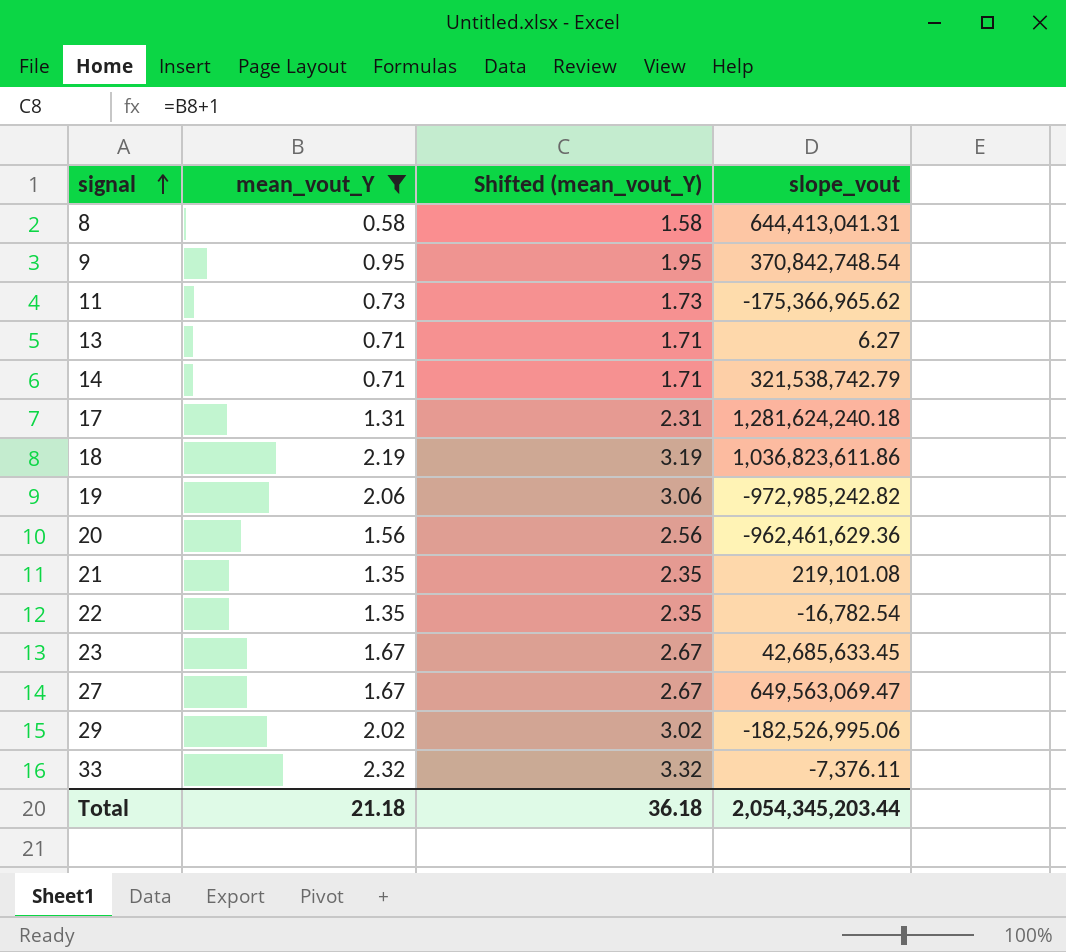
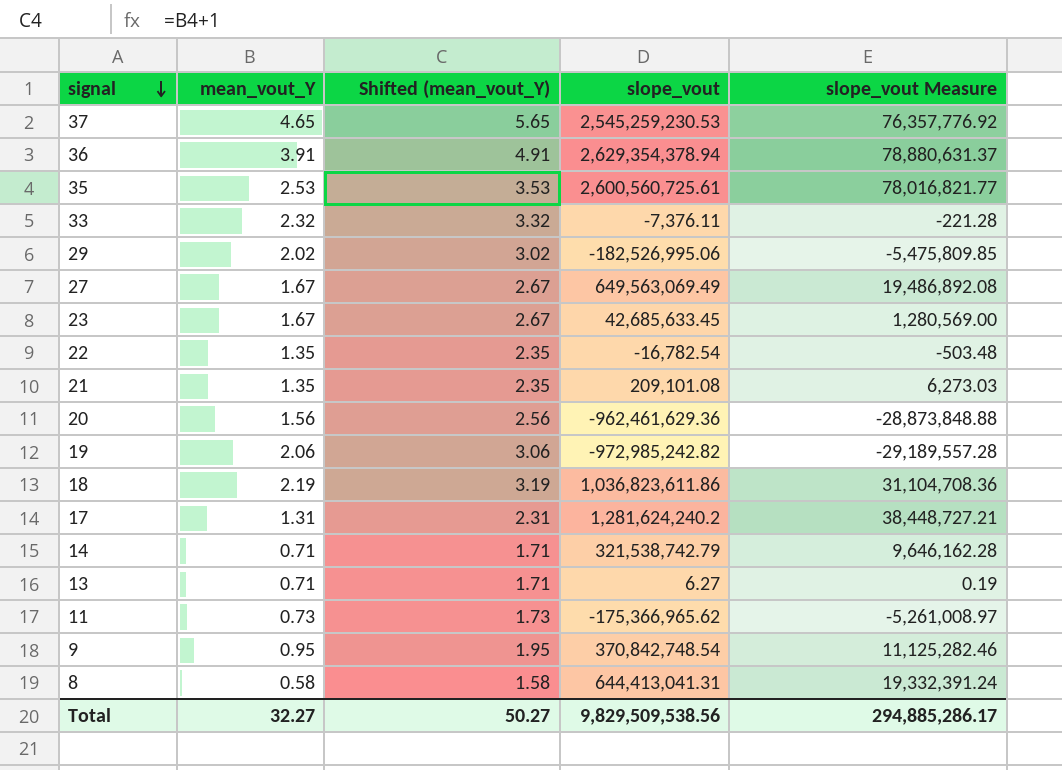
filter: mean_vout_Y <= 2.32 -> none
row order: signal ascending -> signal descending
column slope_vout Measure | formula: none -> [slope_vout] * 0.03
27 | slope_vout: 649,563,069.47 -> 649,563,069.49
21 | slope_vout: 219,101.08 -> 209,101.08
17 | slope_vout: 1,281,624,240.18 -> 1,281,624,240.2
Total | mean_vout_Y: 21.18 -> 32.27
Total | Shifted (mean_vout_Y): 36.18 -> 50.27
Total | slope_vout: 2,054,345,203.44 -> 9,829,509,538.56

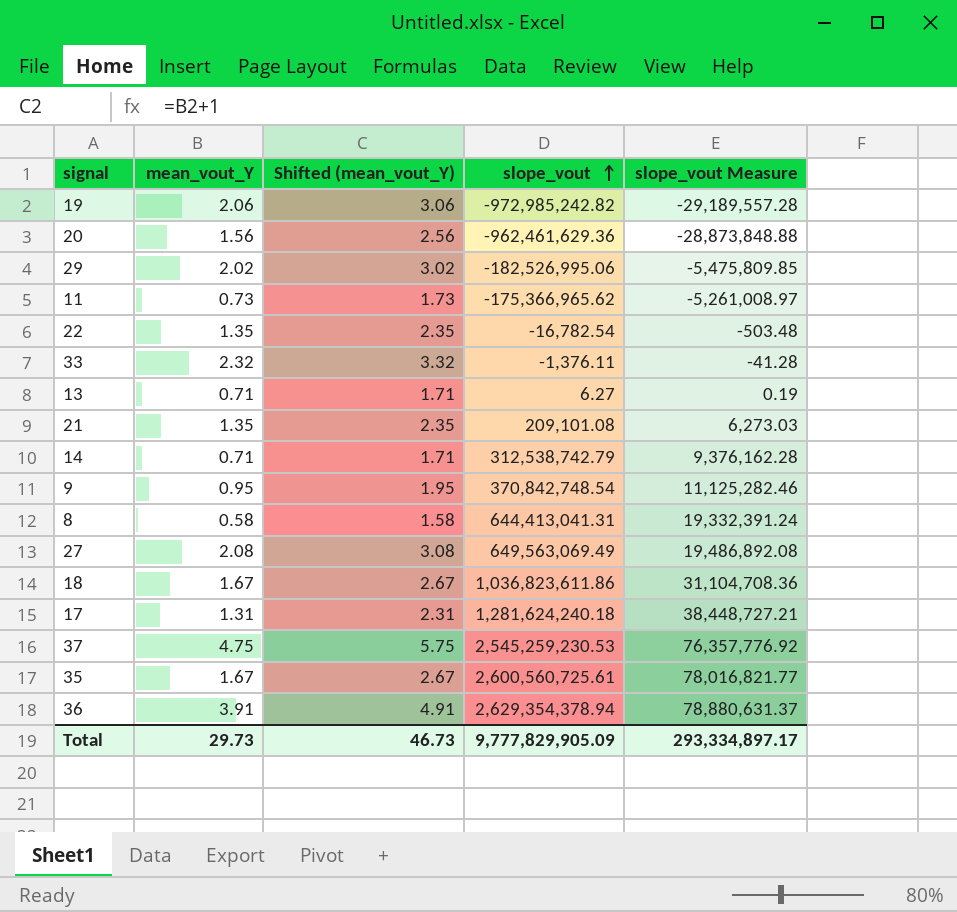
row order: signal descending -> slope_vout ascending
row 23: 1.67 | 2.67 | 42,685,633.45 | 1,280,569.00 -> none
33 | slope_vout: -7,376.11 -> -1,376.11
33 | slope_vout Measure: -221.28 -> -41.28
14 | slope_vout: 321,538,742.79 -> 312,538,742.79
14 | slope_vout Measure: 9,646,162.28 -> 9,376,162.28
27 | mean_vout_Y: 1.67 -> 2.08
27 | Shifted (mean_vout_Y): 2.67 -> 3.08
18 | mean_vout_Y: 2.19 -> 1.67
18 | Shifted (mean_vout_Y): 3.19 -> 2.67
17 | slope_vout: 1,281,624,240.2 -> 1,281,624,240.18
37 | mean_vout_Y: 4.65 -> 4.75
37 | Shifted (mean_vout_Y): 5.65 -> 5.75
35 | mean_vout_Y: 2.53 -> 1.67
35 | Shifted (mean_vout_Y): 3.53 -> 2.67
Total | mean_vout_Y: 32.27 -> 29.73
Total | Shifted (mean_vout_Y): 50.27 -> 46.73
Total | slope_vout: 9,829,509,538.56 -> 9,777,829,905.09
Total | slope_vout Measure: 294,885,286.17 -> 293,334,897.17

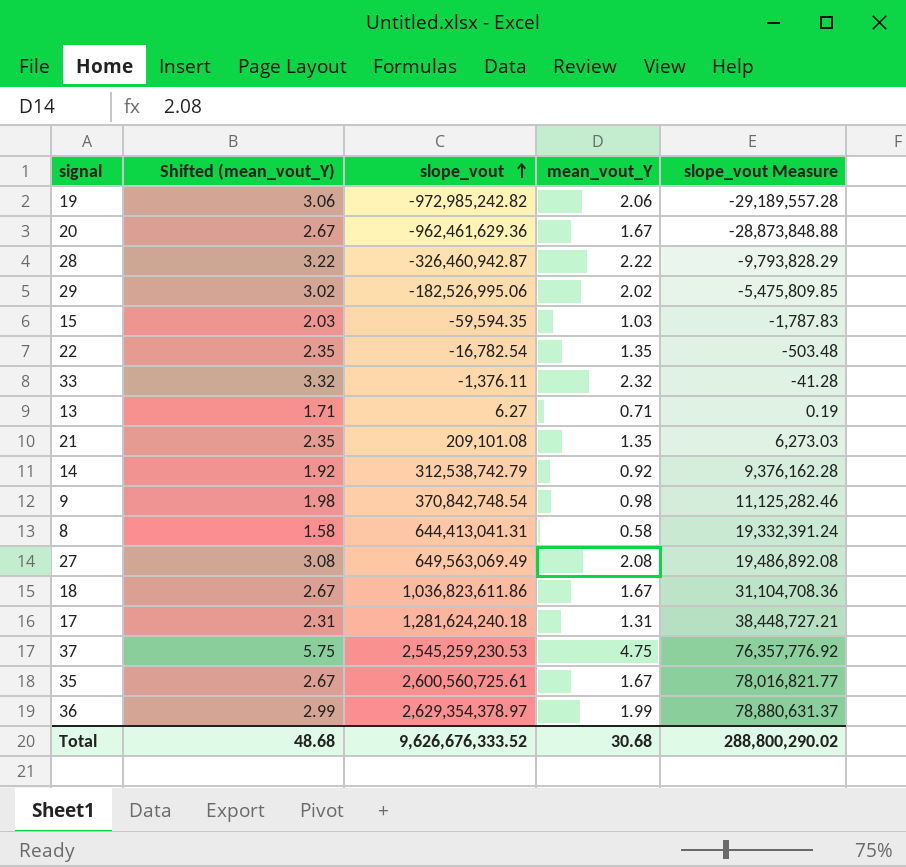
column mean_vout_Y | position: 2 -> 4
row 11: 0.73 | 1.73 | -175,366,965.62 | -5,261,008.97 -> none
20 | Shifted (mean_vout_Y): 2.56 -> 2.67
20 | mean_vout_Y: 1.56 -> 1.67
row 28: none -> 3.22 | -326,460,942.87 | 2.22 | -9,793,828.29
row 15: none -> 2.03 | -59,594.35 | 1.03 | -1,787.83
14 | Shifted (mean_vout_Y): 1.71 -> 1.92
14 | mean_vout_Y: 0.71 -> 0.92
9 | Shifted (mean_vout_Y): 1.95 -> 1.98
9 | mean_vout_Y: 0.95 -> 0.98
36 | Shifted (mean_vout_Y): 4.91 -> 2.99
36 | slope_vout: 2,629,354,378.94 -> 2,629,354,378.97
36 | mean_vout_Y: 3.91 -> 1.99
Total | Shifted (mean_vout_Y): 46.73 -> 48.68
Total | slope_vout: 9,777,829,905.09 -> 9,626,676,333.52
Total | mean_vout_Y: 29.73 -> 30.68
Total | slope_vout Measure: 293,334,897.17 -> 288,800,290.02

